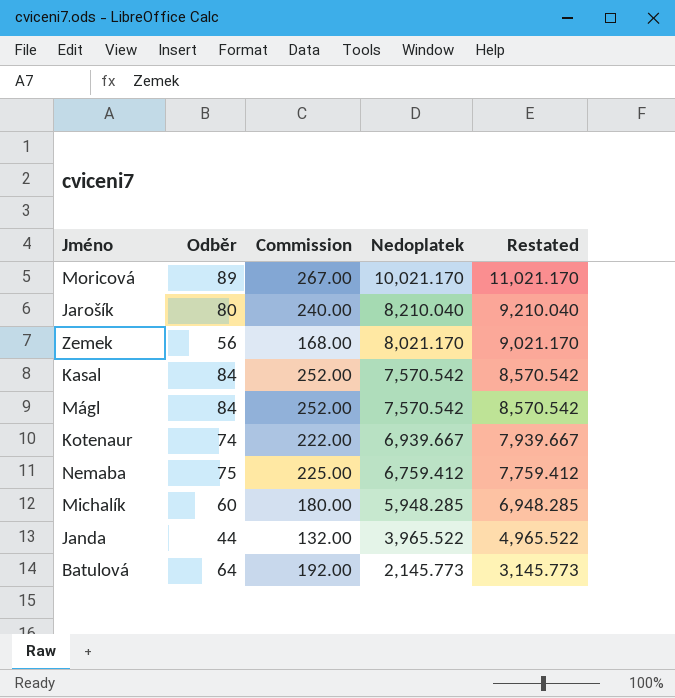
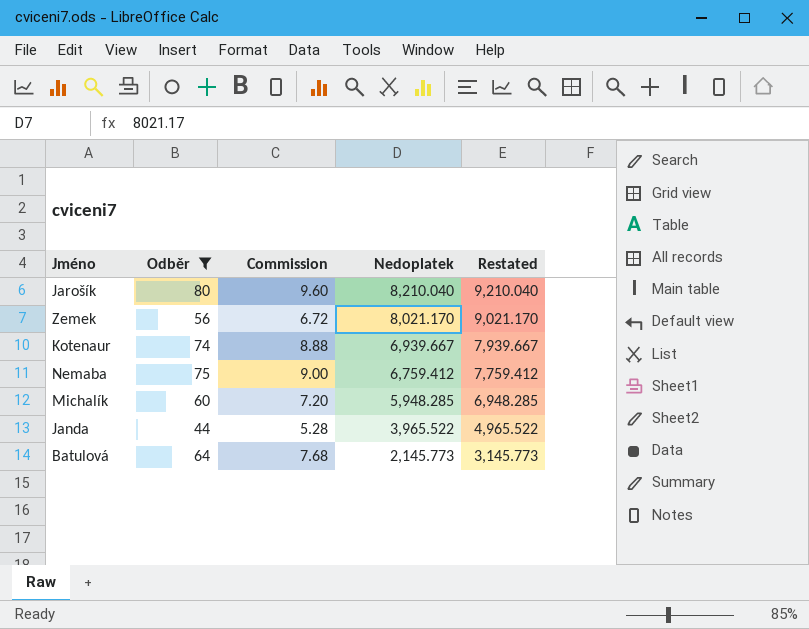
filter: none -> Odběr <= 80
column Commission | formula: [Odběr] * 3 -> [Odběr] * 0.12

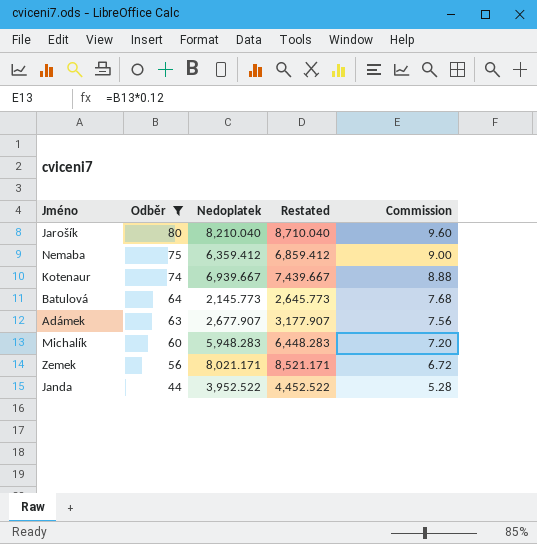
row order: Nedoplatek descending -> Odběr descending
column Restated | formula: [Nedoplatek] + 1000 -> [Nedoplatek] + 500
column Commission | position: 3 -> 5
Nemaba | Nedoplatek: 6,759.412 -> 6,359.412
row Adámek: none -> 63 | 2,677.907 | 3,177.907 | 7.56
Michalík | Nedoplatek: 5,948.285 -> 5,948.283
Zemek | Nedoplatek: 8,021.170 -> 8,021.171
Janda | Nedoplatek: 3,965.522 -> 3,952.522

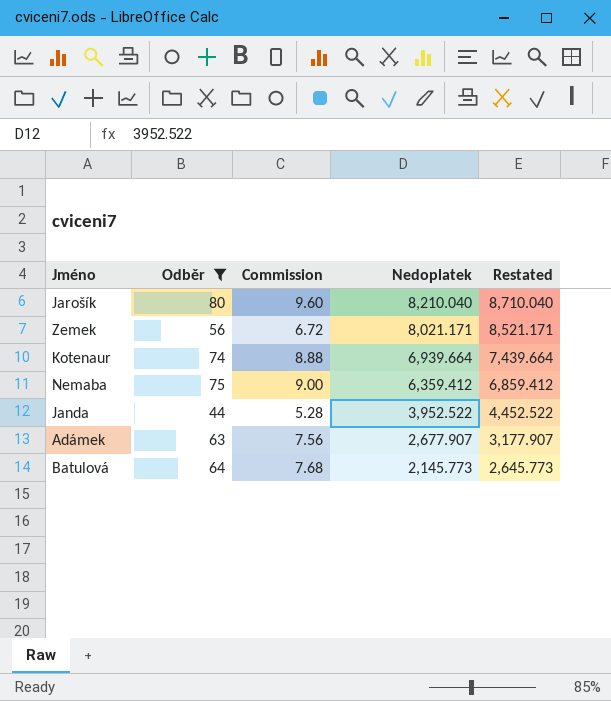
row order: Odběr descending -> Nedoplatek descending
column Commission | position: 5 -> 3
row Michalík: 60 | 5,948.283 | 6,448.283 | 7.20 -> none
Kotenaur | Nedoplatek: 6,939.667 -> 6,939.664
Kotenaur | Restated: 7,439.667 -> 7,439.664

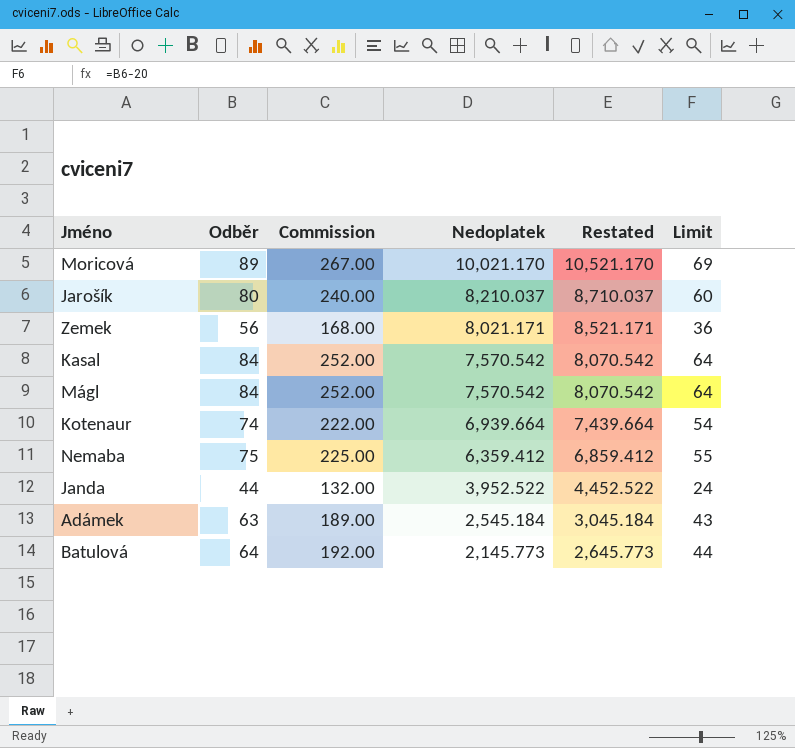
filter: Odběr <= 80 -> none
column Commission | formula: [Odběr] * 0.12 -> [Odběr] * 3
column Limit | formula: none -> [Odběr] - 20
Jarošík | Nedoplatek: 8,210.040 -> 8,210.037
Jarošík | Restated: 8,710.040 -> 8,710.037
Adámek | Nedoplatek: 2,677.907 -> 2,545.184
Adámek | Restated: 3,177.907 -> 3,045.184

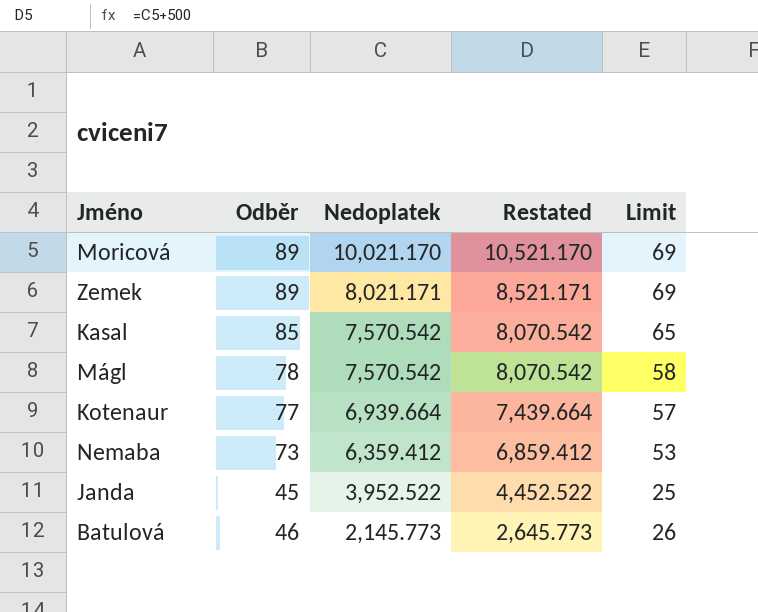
column Commission | formula: [Odběr] * 3 -> none
row Jarošík: 80 | 240.00 | 8,210.037 | 8,710.037 | 60 -> none
row Adámek: 63 | 189.00 | 2,545.184 | 3,045.184 | 43 -> none
Zemek | Odběr: 56 -> 89
Zemek | Limit: 36 -> 69
Kasal | Odběr: 84 -> 85
Kasal | Limit: 64 -> 65
Mágl | Odběr: 84 -> 78
Mágl | Limit: 64 -> 58
Kotenaur | Odběr: 74 -> 77
Kotenaur | Limit: 54 -> 57
Nemaba | Odběr: 75 -> 73
Nemaba | Limit: 55 -> 53
Janda | Odběr: 44 -> 45
Janda | Limit: 24 -> 25
Batulová | Odběr: 64 -> 46
Batulová | Limit: 44 -> 26

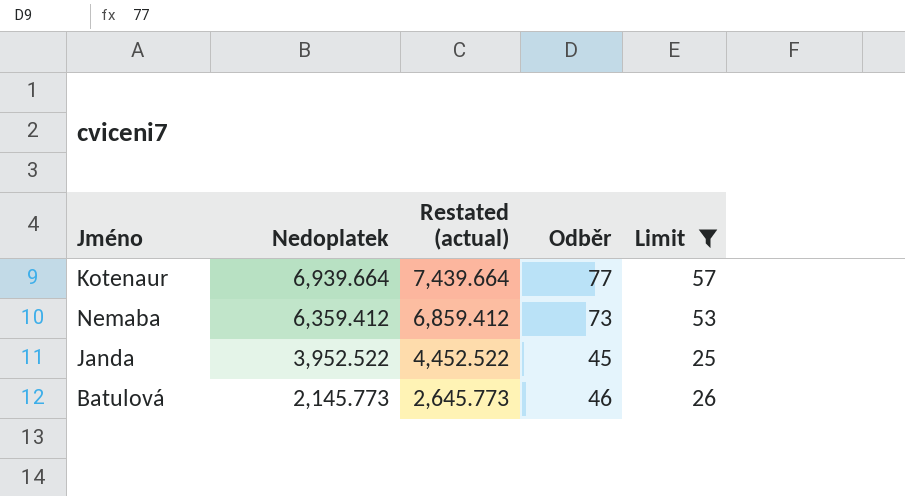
filter: none -> Limit <= 57
column name: Restated -> Restated (actual)
column Odběr | position: 2 -> 4

